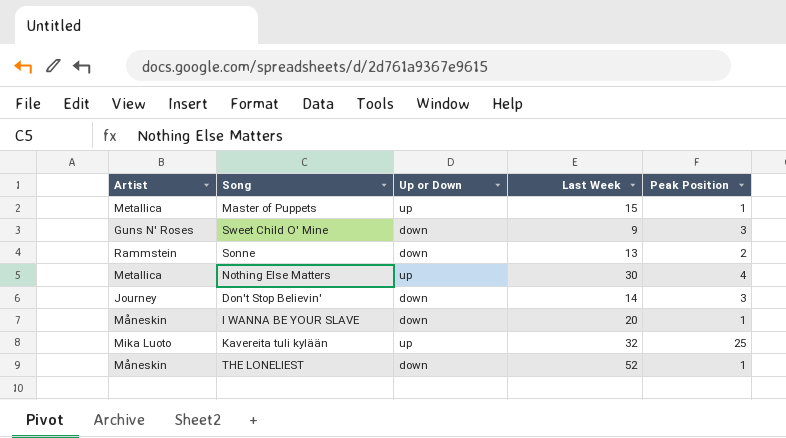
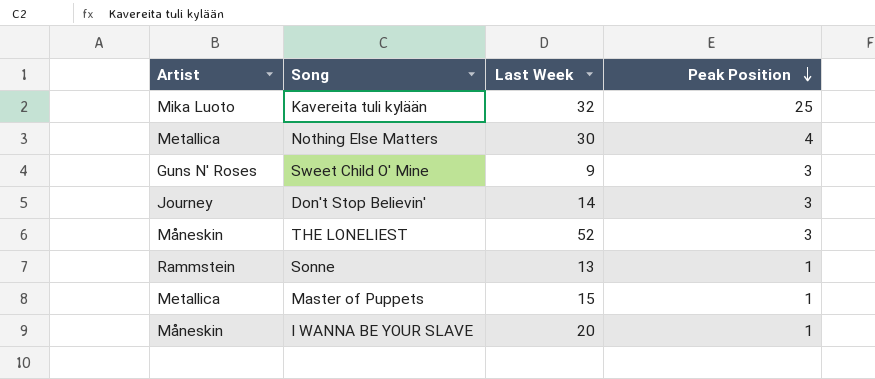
row order: none -> Peak Position descending
column Up or Down | position: 3 -> none
THE LONELIEST | Peak Position: 1 -> 3
Sonne | Peak Position: 2 -> 1

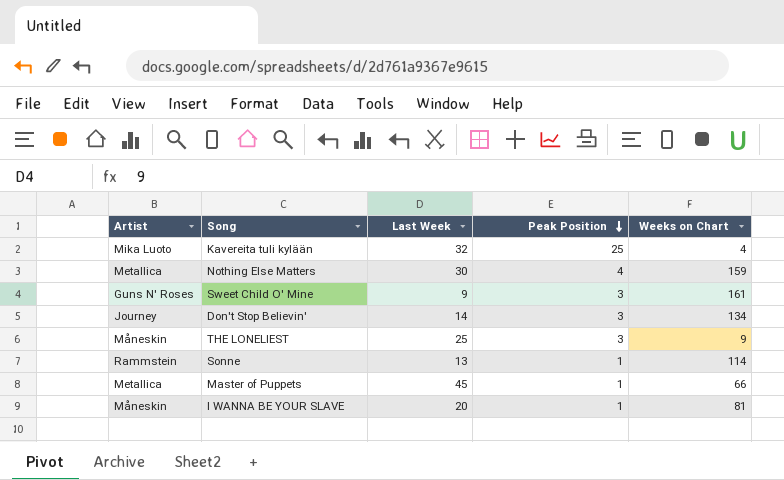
column Weeks on Chart | position: none -> 5
THE LONELIEST | Last Week: 52 -> 25
Master of Puppets | Last Week: 15 -> 45

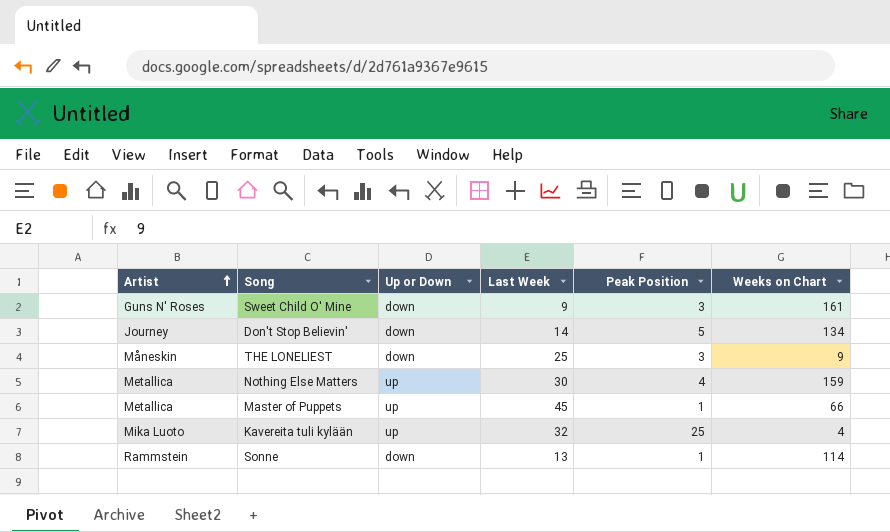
row order: Peak Position descending -> Artist ascending
column Up or Down | position: none -> 3
row I WANNA BE YOUR SLAVE: Måneskin | 20 | 1 | 81 -> none
Don't Stop Believin' | Peak Position: 3 -> 5

